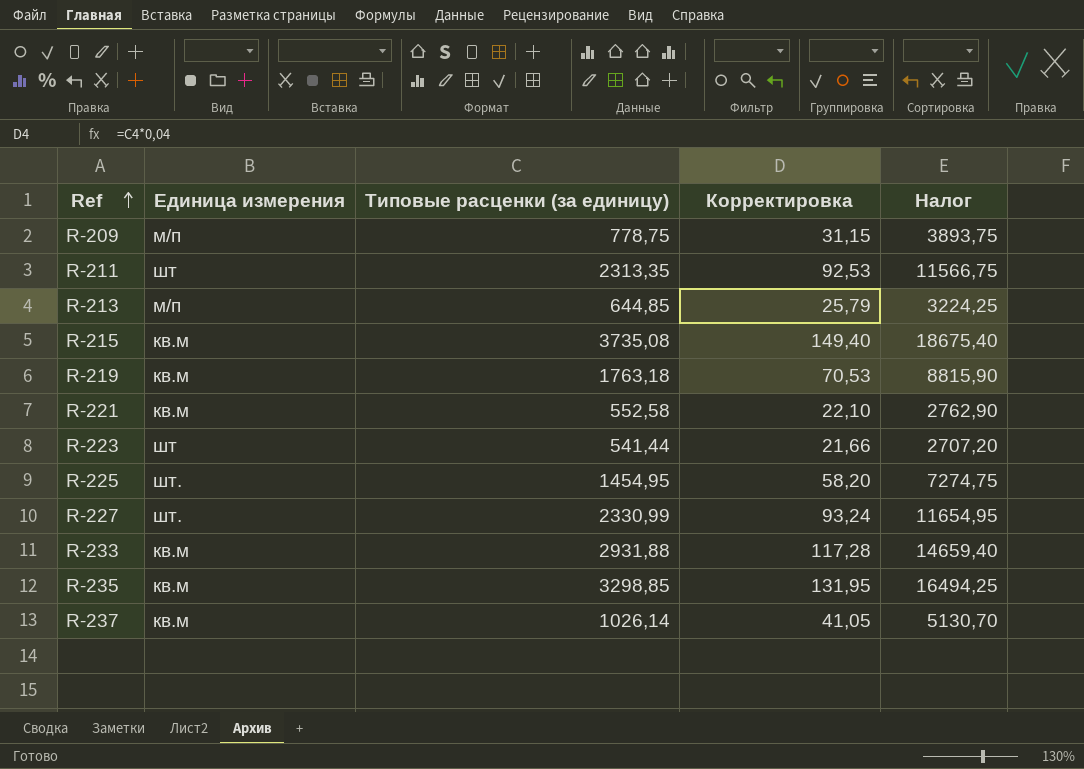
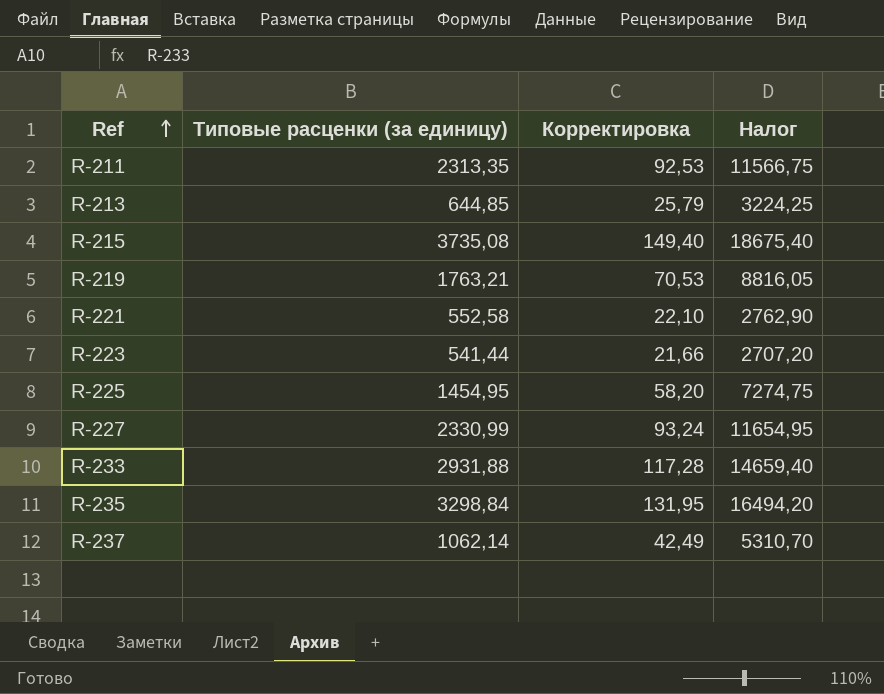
column Единица измерения | position: 2 -> none
row R-209: м/п | 778,75 | 31,15 | 3893,75 -> none
R-219 | Типовые расценки (за единицу): 1763,18 -> 1763,21
R-219 | Налог: 8815,90 -> 8816,05
R-235 | Типовые расценки (за единицу): 3298,85 -> 3298,84
R-235 | Налог: 16494,25 -> 16494,20
R-237 | Типовые расценки (за единицу): 1026,14 -> 1062,14
R-237 | Корректировка: 41,05 -> 42,49
R-237 | Налог: 5130,70 -> 5310,70

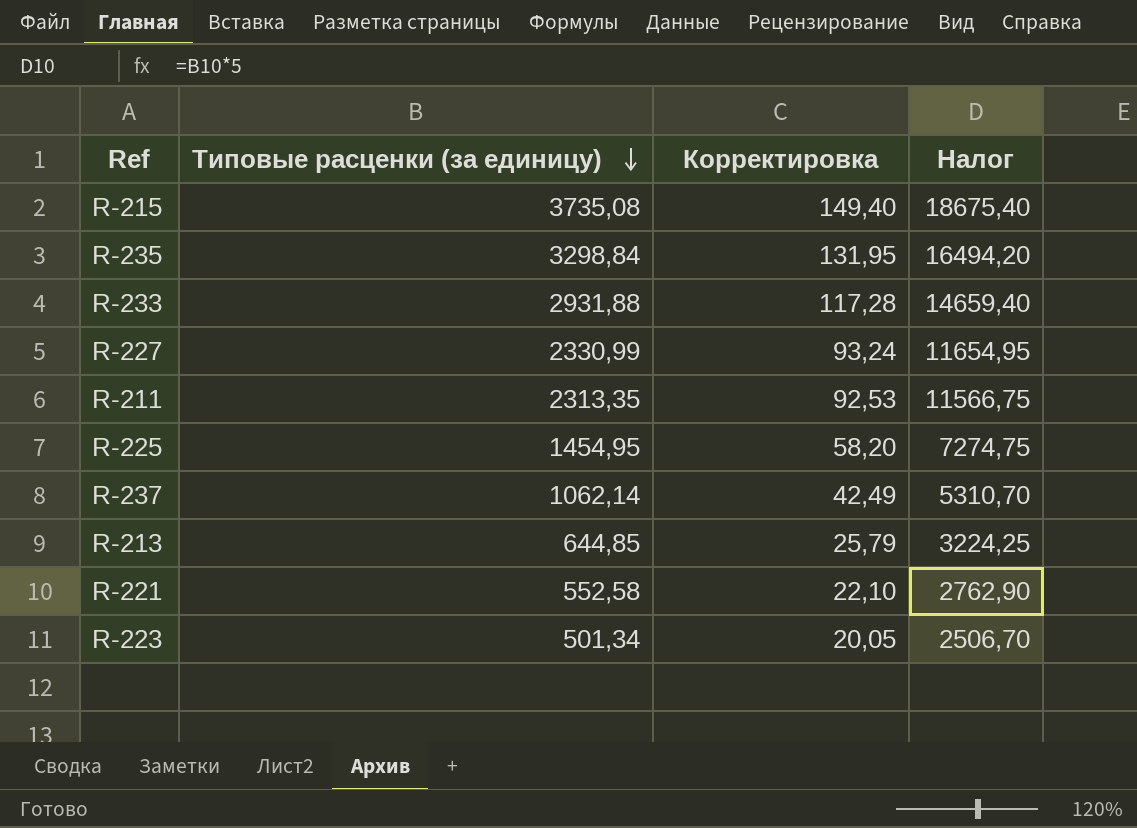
row order: Ref ascending -> Типовые расценки (за единицу) descending
row R-219: 1763,21 | 70,53 | 8816,05 -> none
R-223 | Типовые расценки (за единицу): 541,44 -> 501,34
R-223 | Корректировка: 21,66 -> 20,05
R-223 | Налог: 2707,20 -> 2506,70

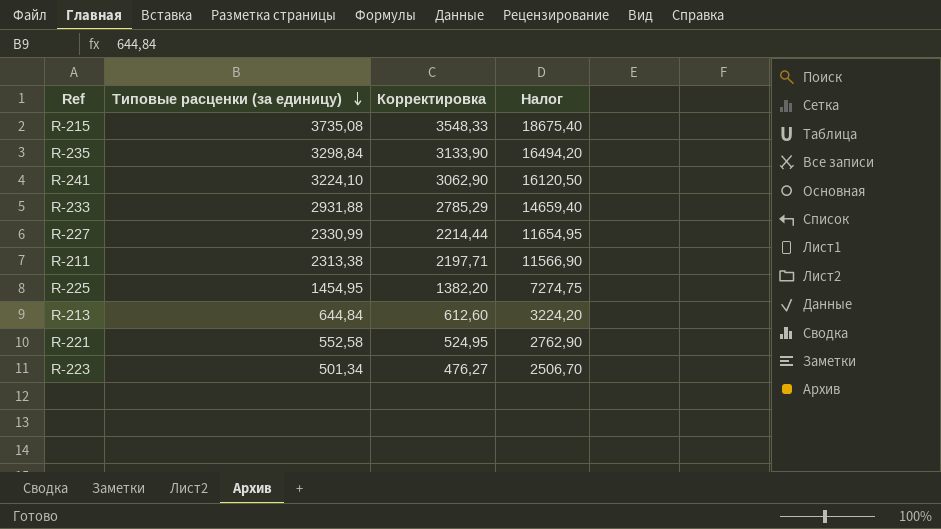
column Корректировка | formula: [Типовые расценки (за единицу)] * 0,04 -> [Типовые расценки (за единицу)] * 0,95
row R-237: 1062,14 | 42,49 | 5310,70 -> none
row R-241: none -> 3224,10 | 3062,90 | 16120,50
R-211 | Типовые расценки (за единицу): 2313,35 -> 2313,38
R-211 | Налог: 11566,75 -> 11566,90
R-213 | Типовые расценки (за единицу): 644,85 -> 644,84
R-213 | Налог: 3224,25 -> 3224,20

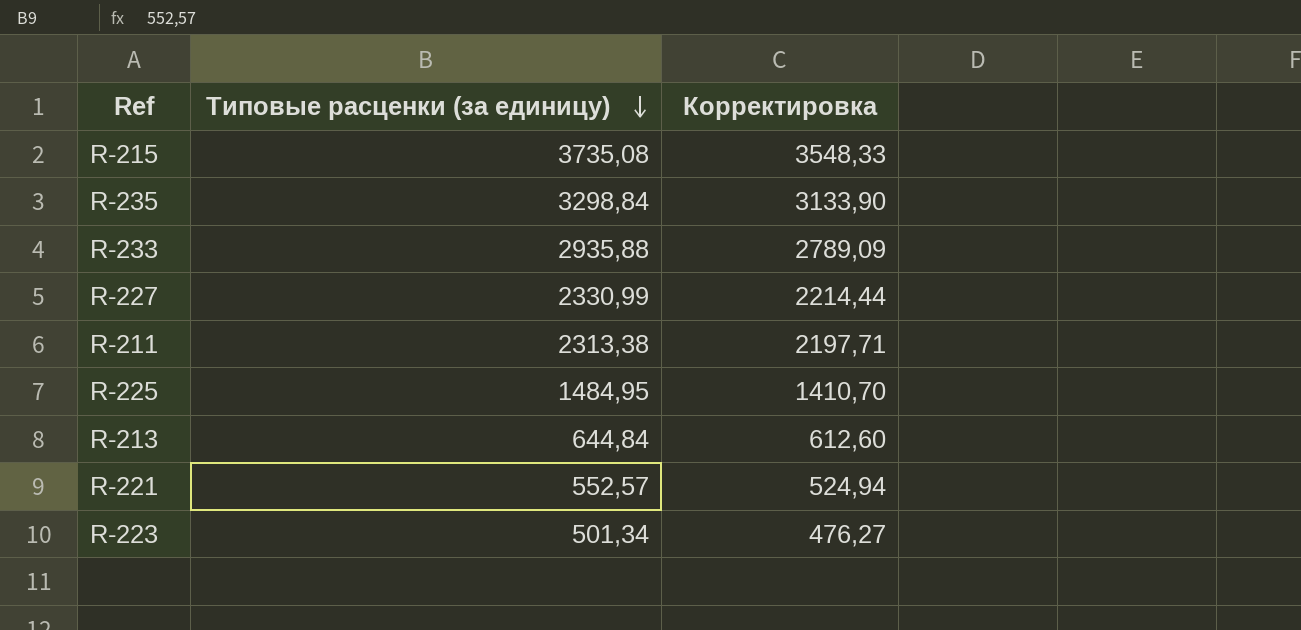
column Налог | formula: [Типовые расценки (за единицу)] * 5 -> none
row R-241: 3224,10 | 3062,90 | 16120,50 -> none
R-233 | Типовые расценки (за единицу): 2931,88 -> 2935,88
R-233 | Корректировка: 2785,29 -> 2789,09
R-225 | Типовые расценки (за единицу): 1454,95 -> 1484,95
R-225 | Корректировка: 1382,20 -> 1410,70
R-221 | Типовые расценки (за единицу): 552,58 -> 552,57
R-221 | Корректировка: 524,95 -> 524,94

